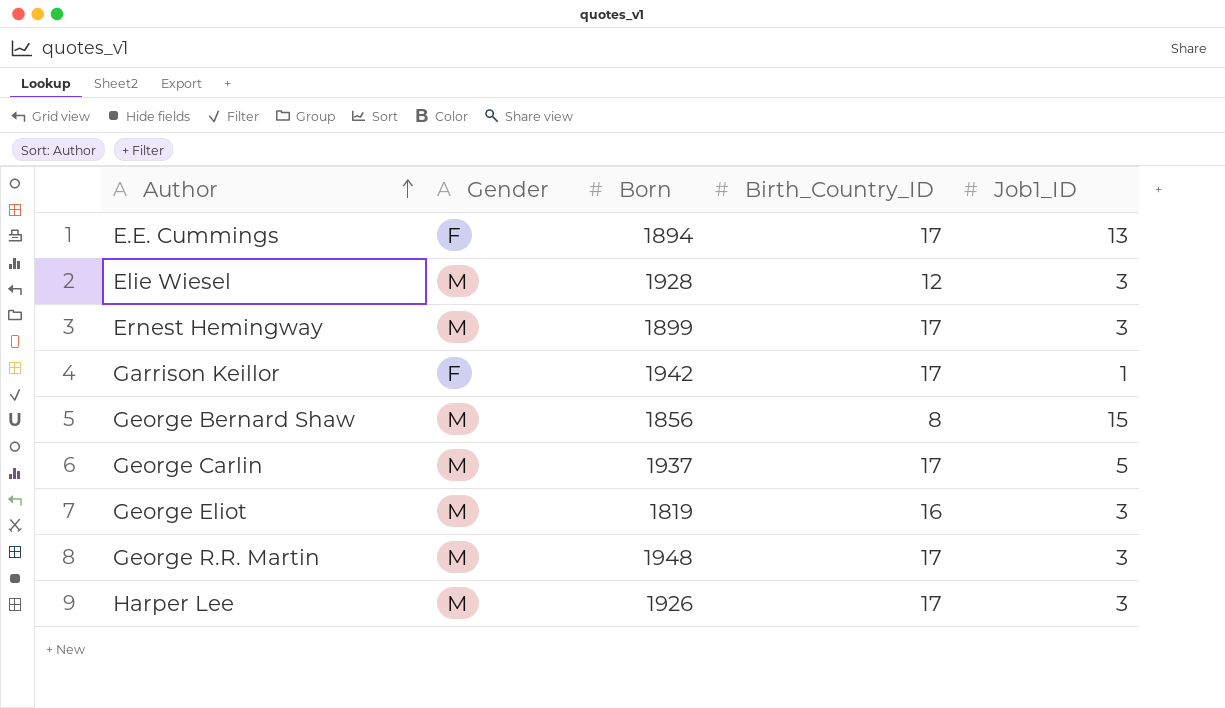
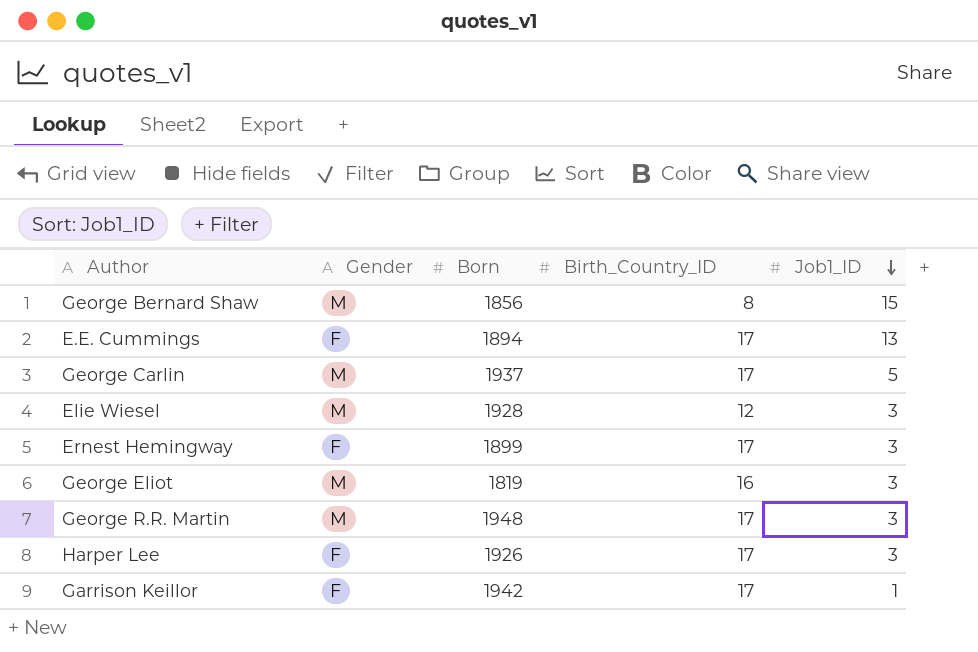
row order: Author ascending -> Job1_ID descending
Ernest Hemingway | Gender: M -> F
Harper Lee | Gender: M -> F

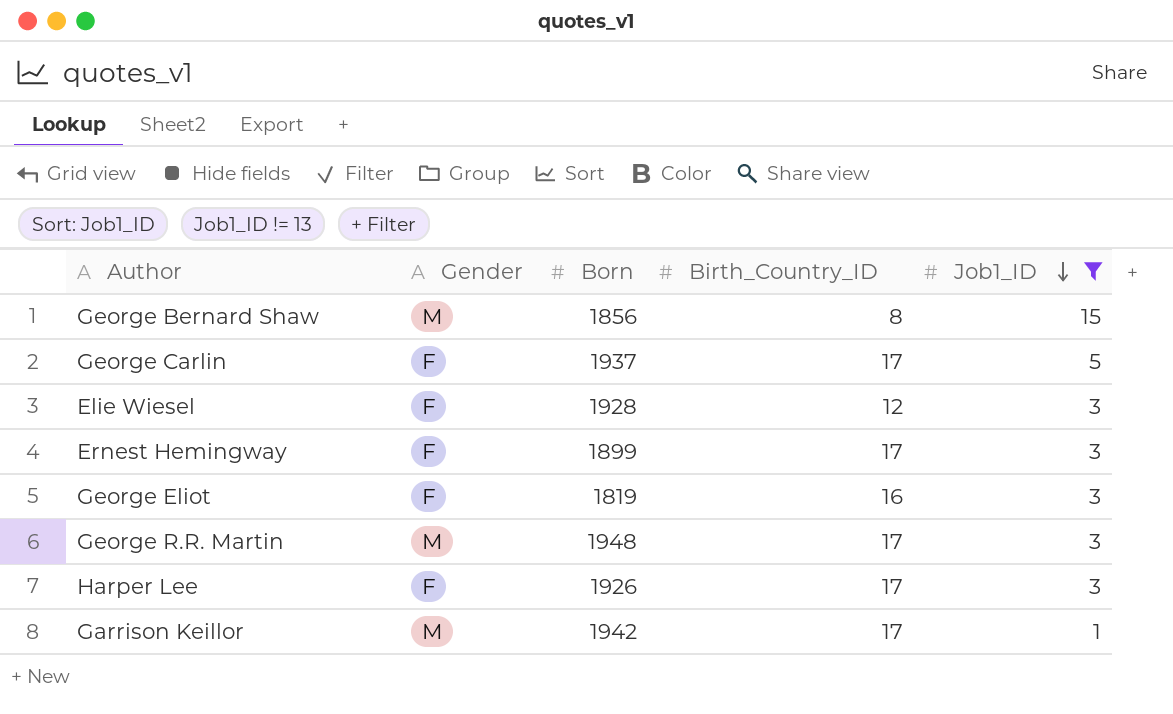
filter: none -> Job1_ID != 13
George Carlin | Gender: M -> F
Elie Wiesel | Gender: M -> F
George Eliot | Gender: M -> F
Garrison Keillor | Gender: F -> M

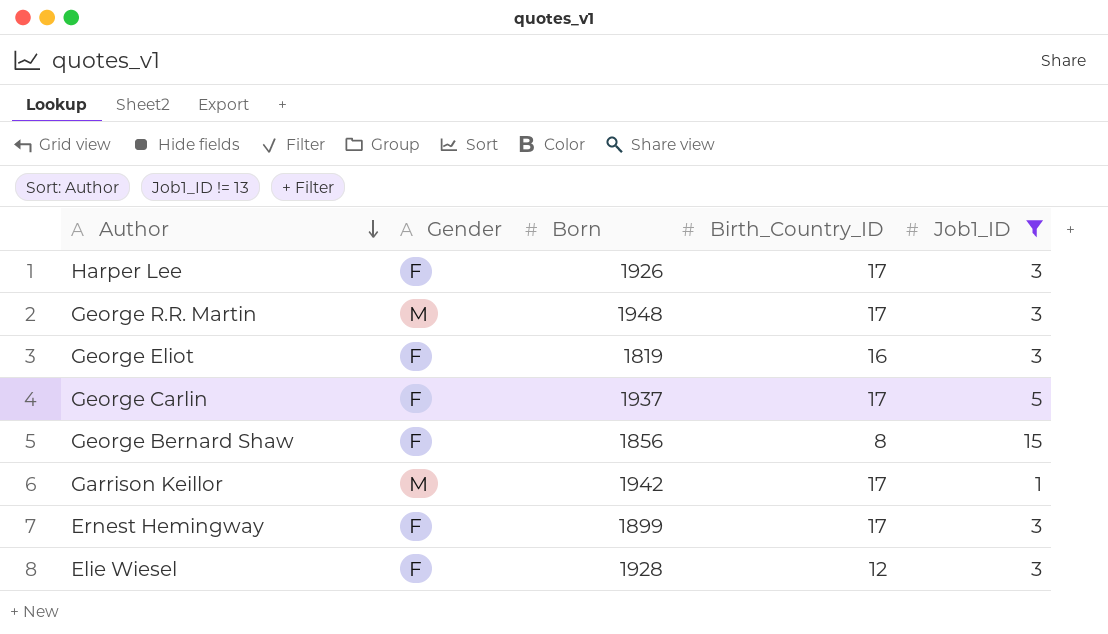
row order: Job1_ID descending -> Author descending
George Bernard Shaw | Gender: M -> F

